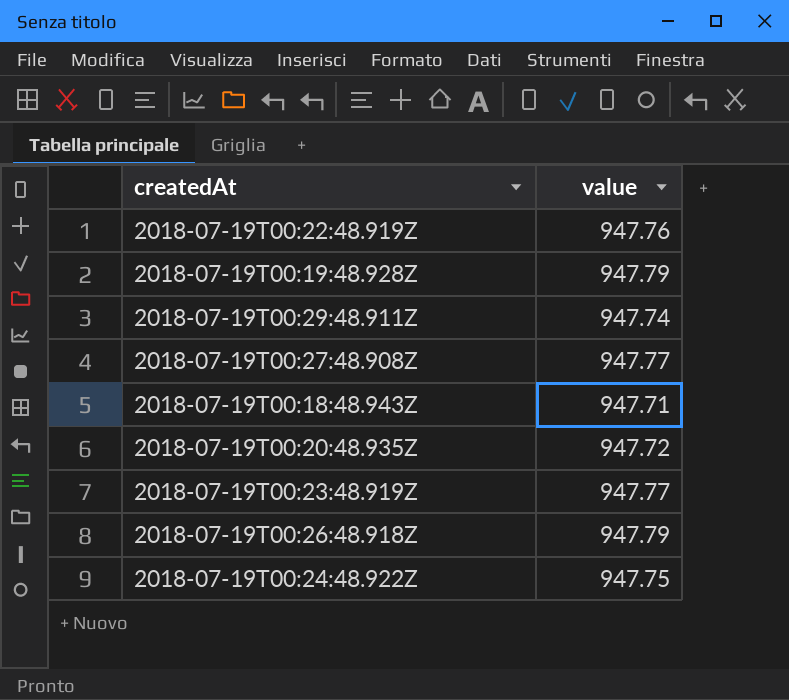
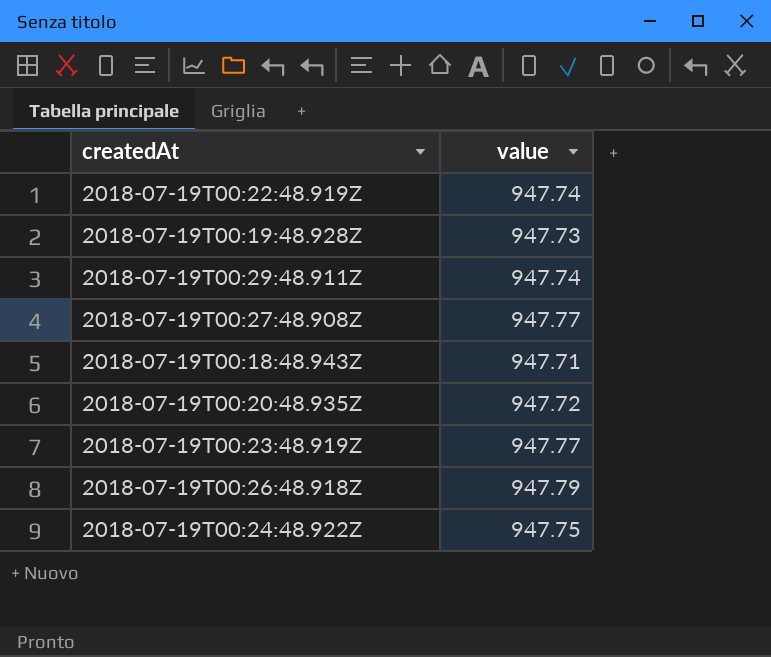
2018-07-19T00:22:48.919Z | value: 947.76 -> 947.74
2018-07-19T00:19:48.928Z | value: 947.79 -> 947.73

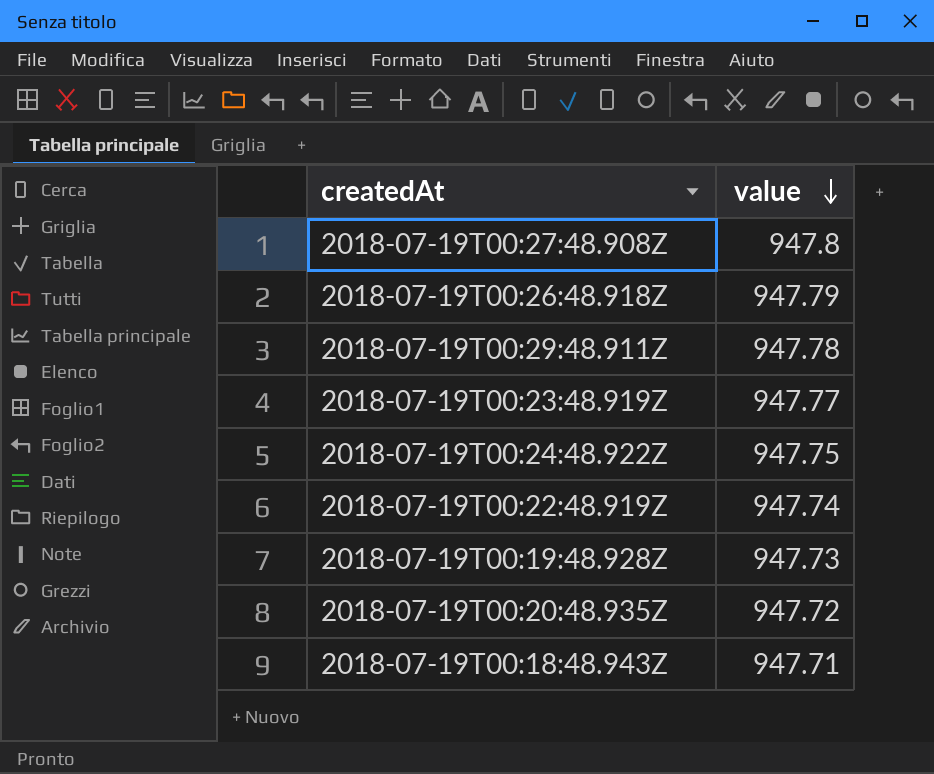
row order: none -> value descending
2018-07-19T00:27:48.908Z | value: 947.77 -> 947.8
2018-07-19T00:29:48.911Z | value: 947.74 -> 947.78

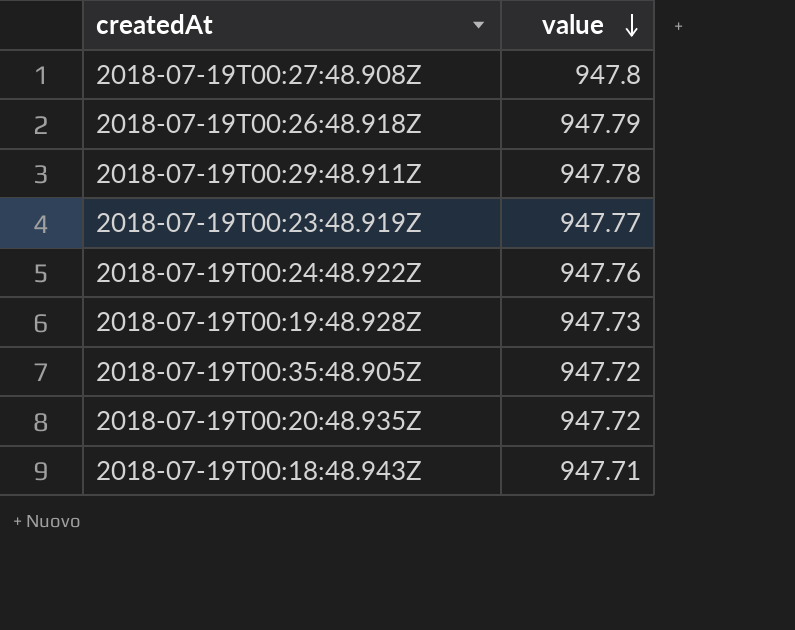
row 2018-07-19T00:22:48.919Z: 947.74 -> none
2018-07-19T00:24:48.922Z | value: 947.75 -> 947.76
row 2018-07-19T00:35:48.905Z: none -> 947.72

